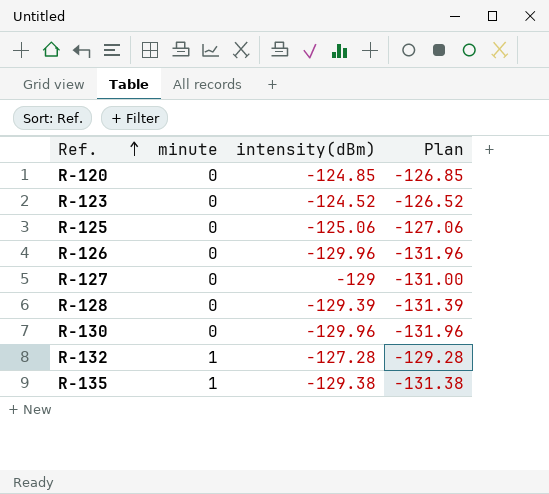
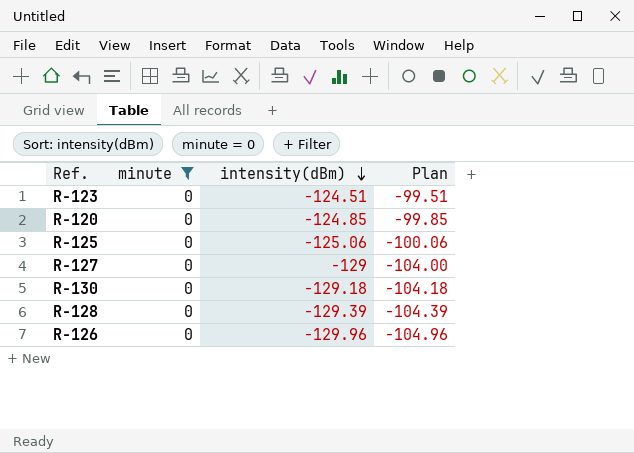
filter: none -> minute = 0
row order: Ref. ascending -> intensity(dBm) descending
column Plan | formula: [intensity(dBm)] - 2 -> [intensity(dBm)] + 25
R-123 | intensity(dBm): -124.52 -> -124.51
R-130 | intensity(dBm): -129.96 -> -129.18

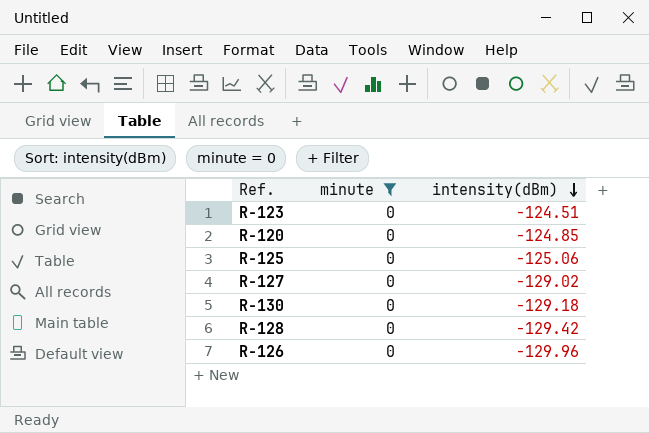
column Plan | formula: [intensity(dBm)] + 25 -> none
R-127 | intensity(dBm): -129 -> -129.02
R-128 | intensity(dBm): -129.39 -> -129.42

